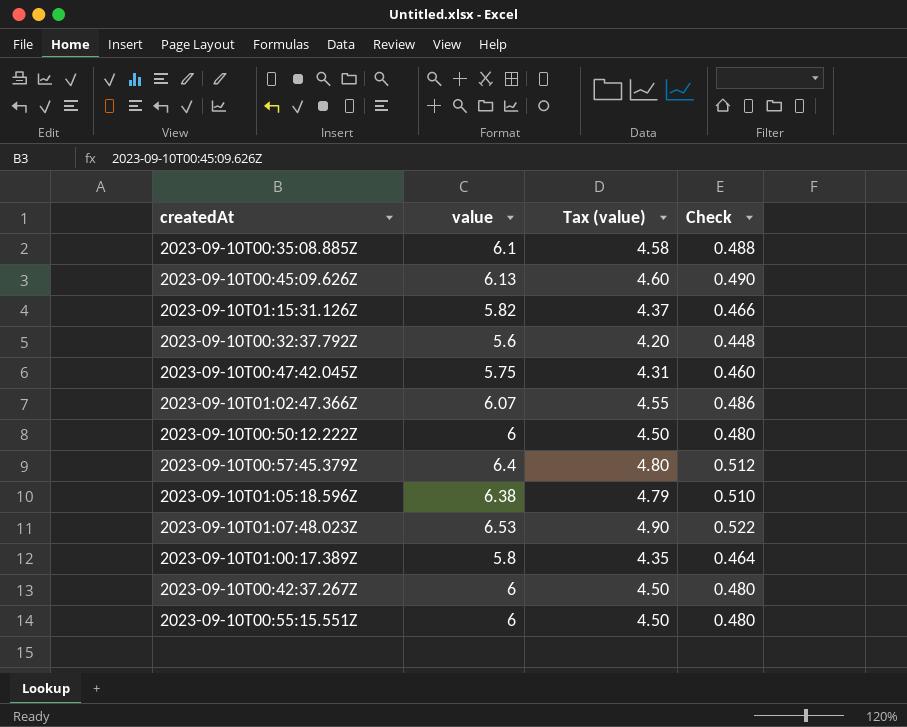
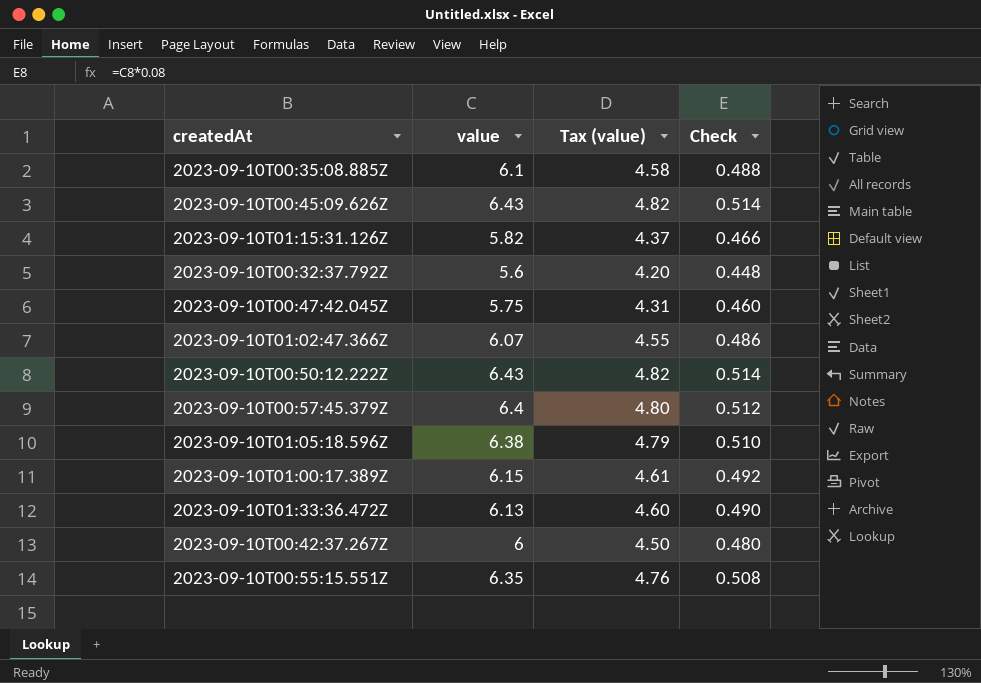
row 2023-09-10T01:07:48.023Z: 6.53 | 4.90 | 0.522 -> none
2023-09-10T00:45:09.626Z | value: 6.13 -> 6.43
2023-09-10T00:45:09.626Z | Tax (value): 4.60 -> 4.82
2023-09-10T00:45:09.626Z | Check: 0.490 -> 0.514
2023-09-10T00:50:12.222Z | value: 6 -> 6.43
2023-09-10T00:50:12.222Z | Tax (value): 4.50 -> 4.82
2023-09-10T00:50:12.222Z | Check: 0.480 -> 0.514
2023-09-10T01:00:17.389Z | value: 5.8 -> 6.15
2023-09-10T01:00:17.389Z | Tax (value): 4.35 -> 4.61
2023-09-10T01:00:17.389Z | Check: 0.464 -> 0.492
row 2023-09-10T01:33:36.472Z: none -> 6.13 | 4.60 | 0.490
2023-09-10T00:55:15.551Z | value: 6 -> 6.35
2023-09-10T00:55:15.551Z | Tax (value): 4.50 -> 4.76
2023-09-10T00:55:15.551Z | Check: 0.480 -> 0.508

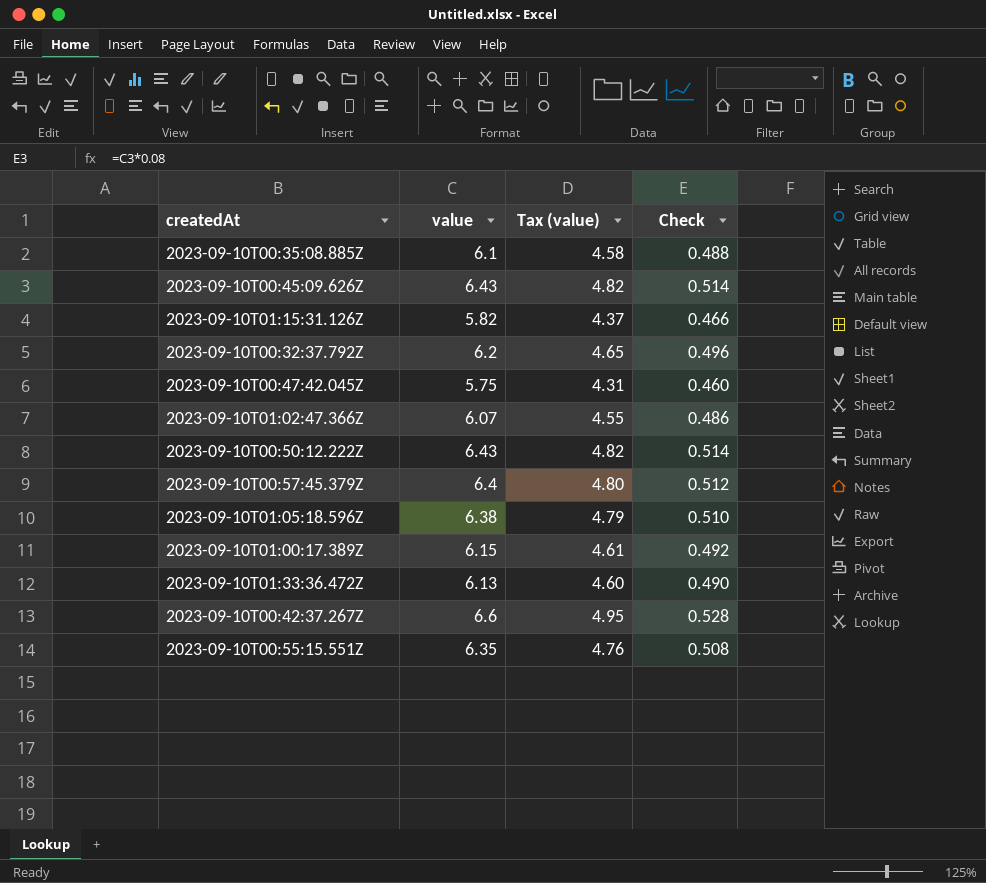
2023-09-10T00:32:37.792Z | value: 5.6 -> 6.2
2023-09-10T00:32:37.792Z | Tax (value): 4.20 -> 4.65
2023-09-10T00:32:37.792Z | Check: 0.448 -> 0.496
2023-09-10T00:42:37.267Z | value: 6 -> 6.6
2023-09-10T00:42:37.267Z | Tax (value): 4.50 -> 4.95
2023-09-10T00:42:37.267Z | Check: 0.480 -> 0.528

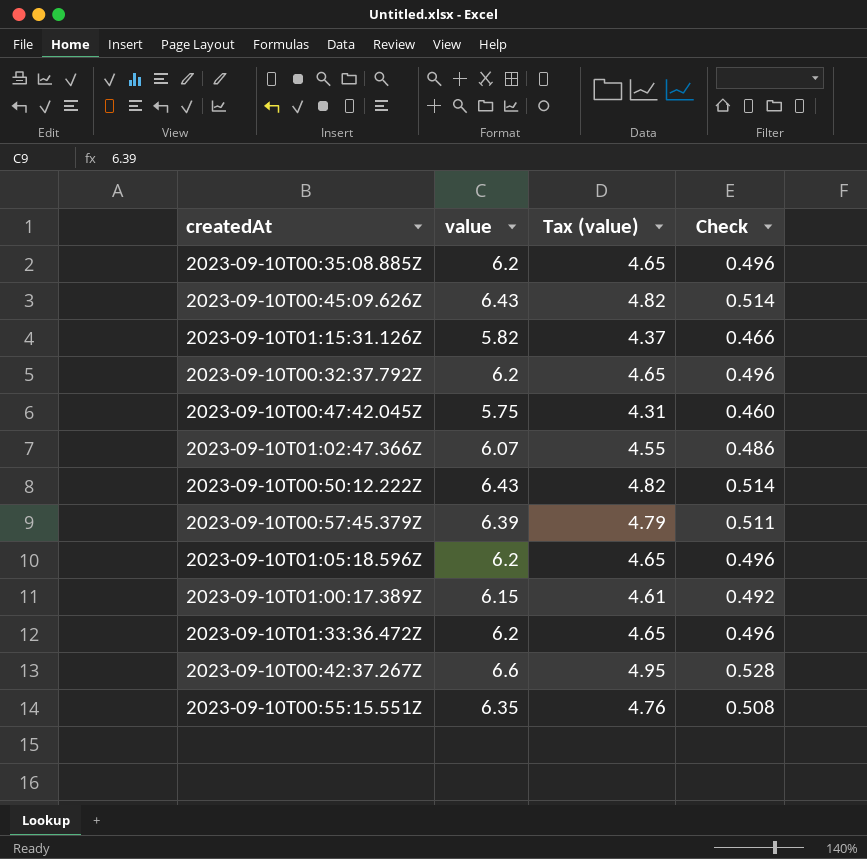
2023-09-10T00:35:08.885Z | value: 6.1 -> 6.2
2023-09-10T00:35:08.885Z | Tax (value): 4.58 -> 4.65
2023-09-10T00:35:08.885Z | Check: 0.488 -> 0.496
2023-09-10T00:57:45.379Z | value: 6.4 -> 6.39
2023-09-10T00:57:45.379Z | Tax (value): 4.80 -> 4.79
2023-09-10T00:57:45.379Z | Check: 0.512 -> 0.511
2023-09-10T01:05:18.596Z | value: 6.38 -> 6.2
2023-09-10T01:05:18.596Z | Tax (value): 4.79 -> 4.65
2023-09-10T01:05:18.596Z | Check: 0.510 -> 0.496
2023-09-10T01:33:36.472Z | value: 6.13 -> 6.2
2023-09-10T01:33:36.472Z | Tax (value): 4.60 -> 4.65
2023-09-10T01:33:36.472Z | Check: 0.490 -> 0.496

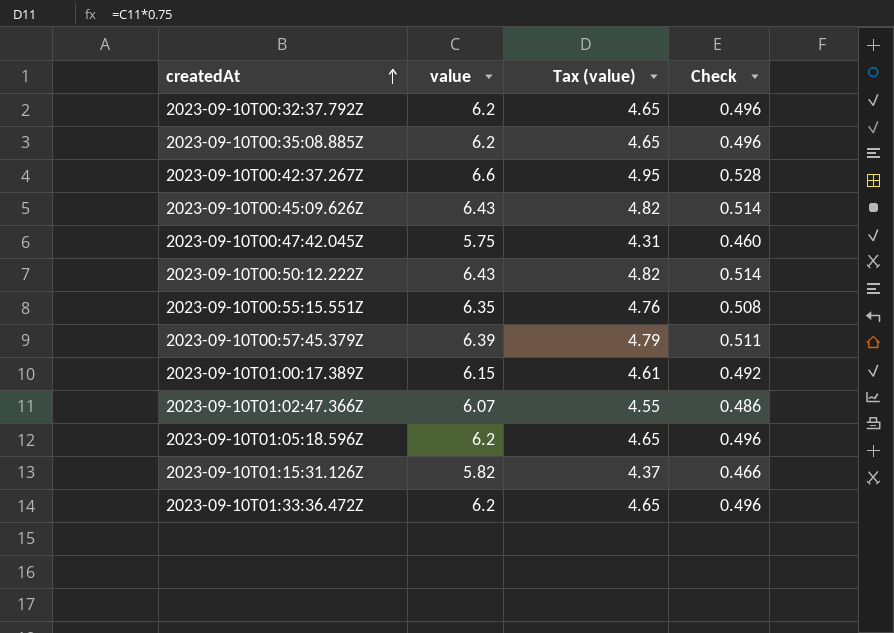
row order: none -> createdAt ascending

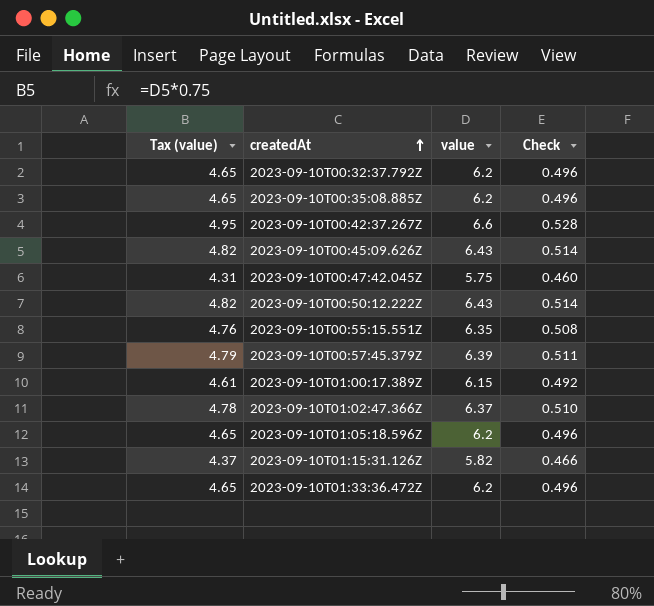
column Tax (value) | position: 3 -> 1
2023-09-10T01:02:47.366Z | Tax (value): 4.55 -> 4.78
2023-09-10T01:02:47.366Z | value: 6.07 -> 6.37
2023-09-10T01:02:47.366Z | Check: 0.486 -> 0.510

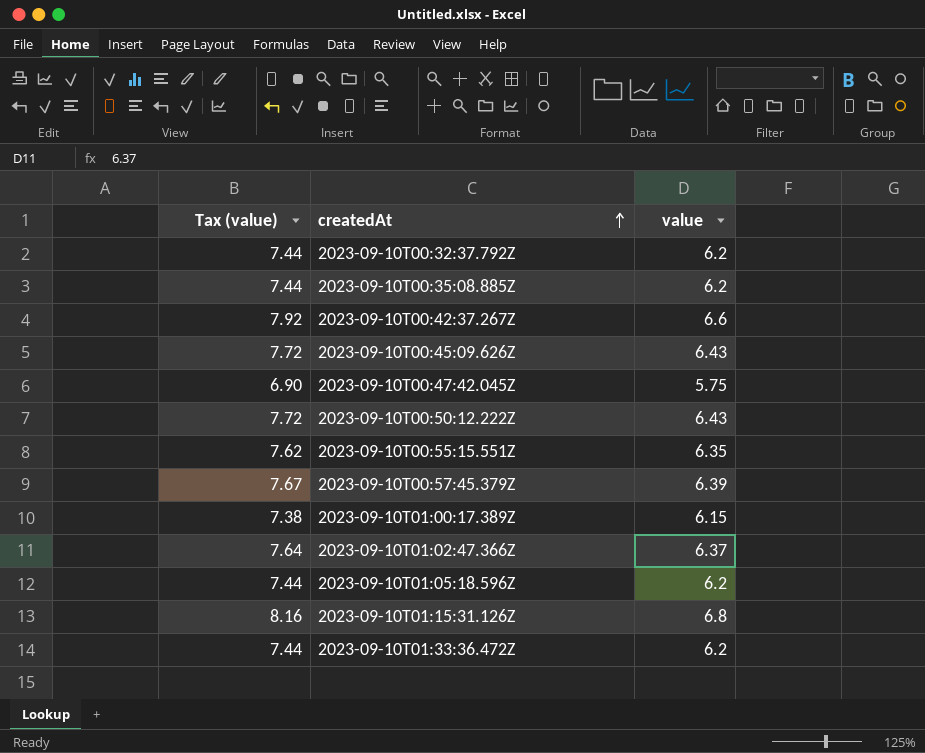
column Check | formula: [value] * 0.08 -> none
column Tax (value) | formula: [value] * 0.75 -> [value] * 1.2
2023-09-10T01:15:31.126Z | value: 5.82 -> 6.8

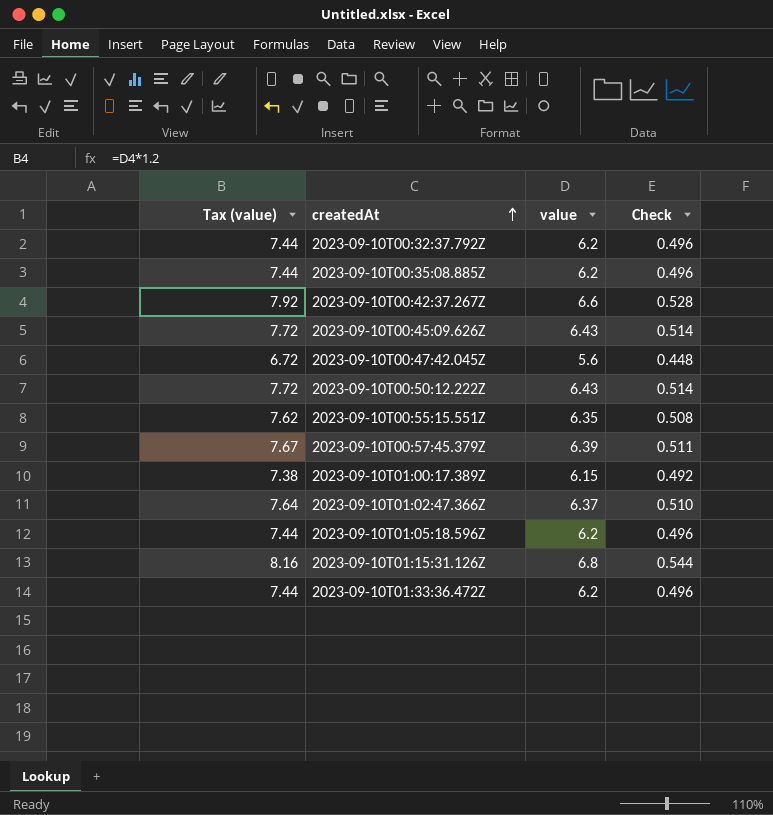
column Check | formula: none -> [value] * 0.08
2023-09-10T00:47:42.045Z | Tax (value): 6.90 -> 6.72
2023-09-10T00:47:42.045Z | value: 5.75 -> 5.6

